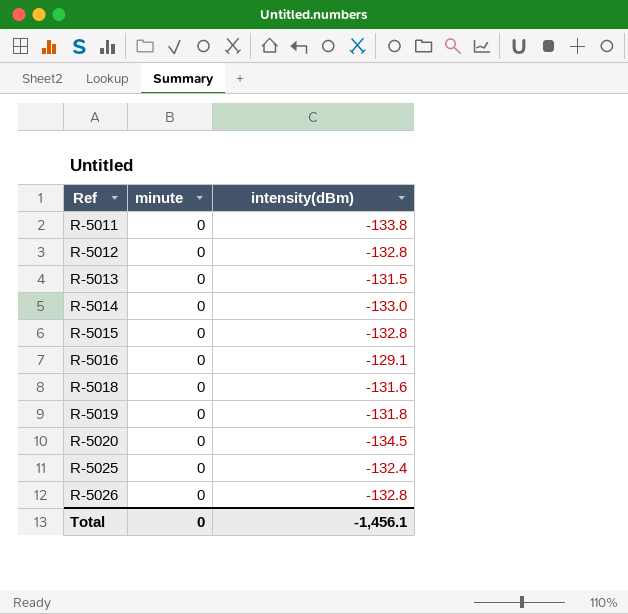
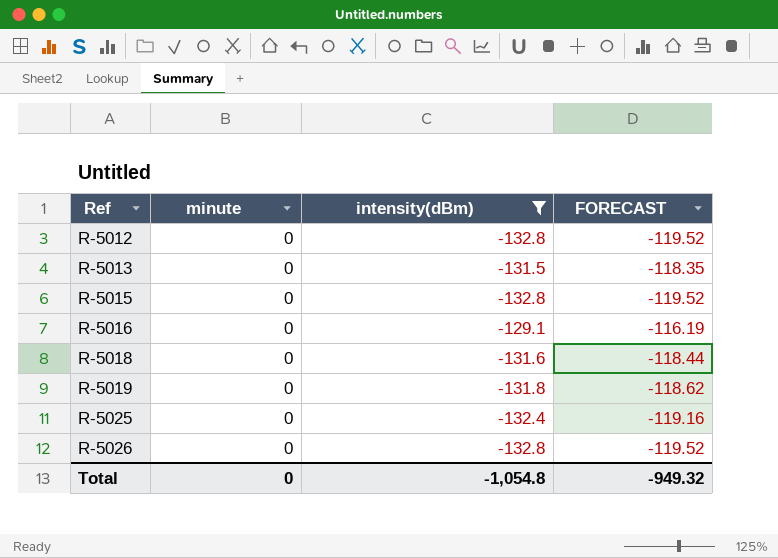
filter: none -> intensity(dBm) >= -132.8
column FORECAST | formula: none -> [intensity(dBm)] * 0.9
Total | intensity(dBm): -1,456.1 -> -1,054.8

